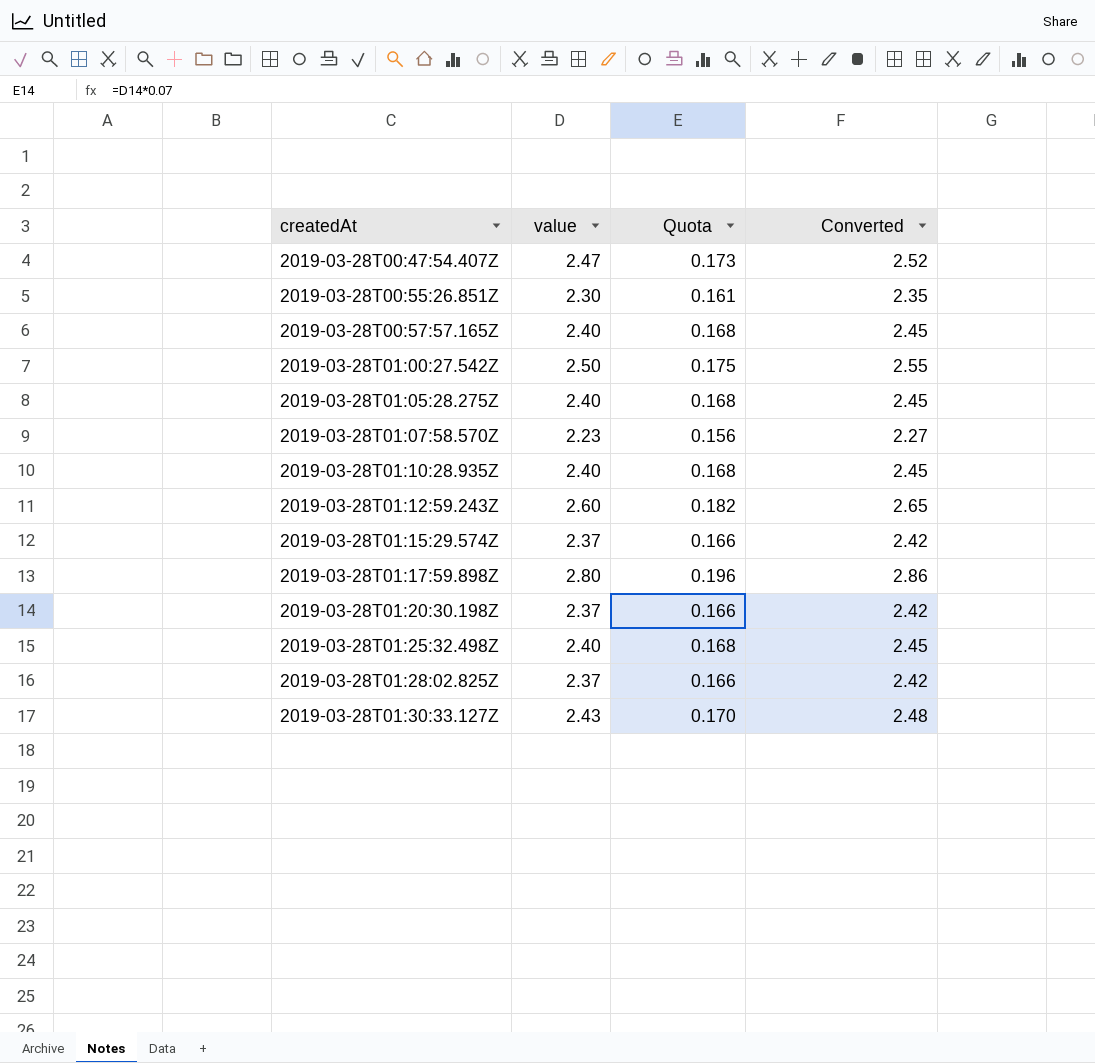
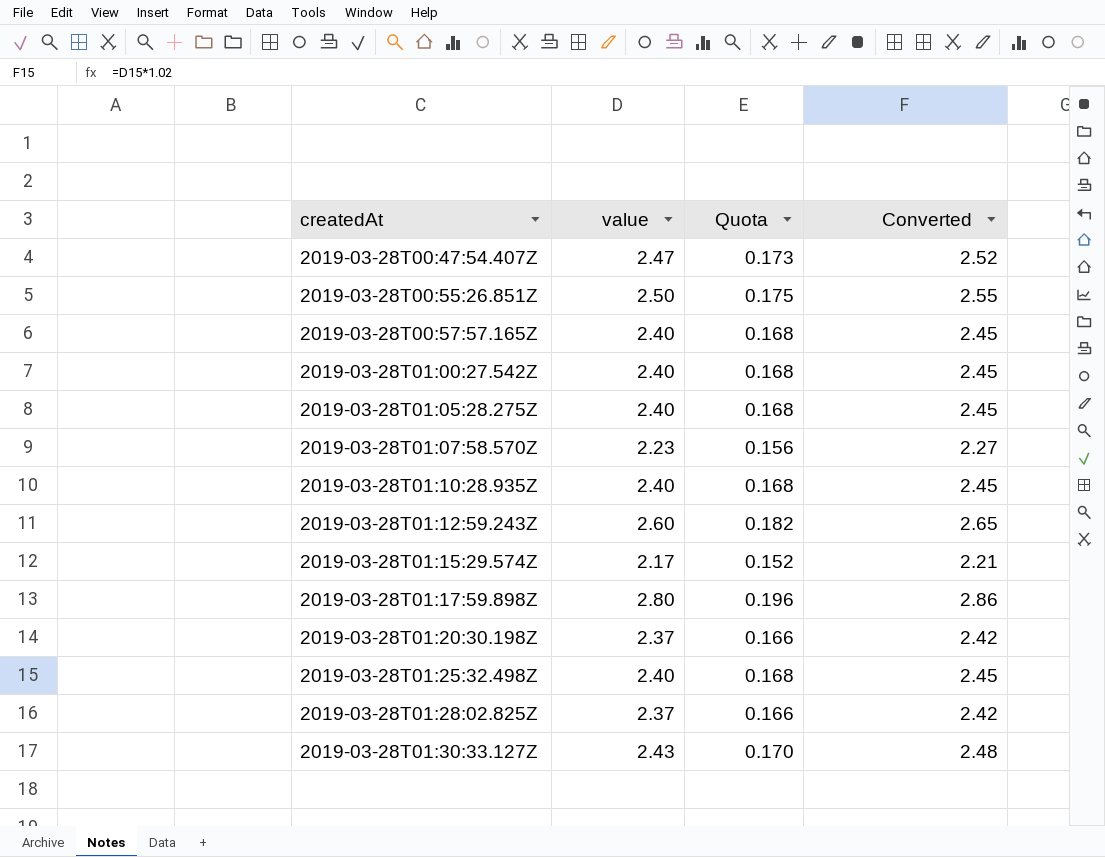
2019-03-28T00:55:26.851Z | value: 2.30 -> 2.50
2019-03-28T00:55:26.851Z | Quota: 0.161 -> 0.175
2019-03-28T00:55:26.851Z | Converted: 2.35 -> 2.55
2019-03-28T01:00:27.542Z | value: 2.50 -> 2.40
2019-03-28T01:00:27.542Z | Quota: 0.175 -> 0.168
2019-03-28T01:00:27.542Z | Converted: 2.55 -> 2.45
2019-03-28T01:15:29.574Z | value: 2.37 -> 2.17
2019-03-28T01:15:29.574Z | Quota: 0.166 -> 0.152
2019-03-28T01:15:29.574Z | Converted: 2.42 -> 2.21

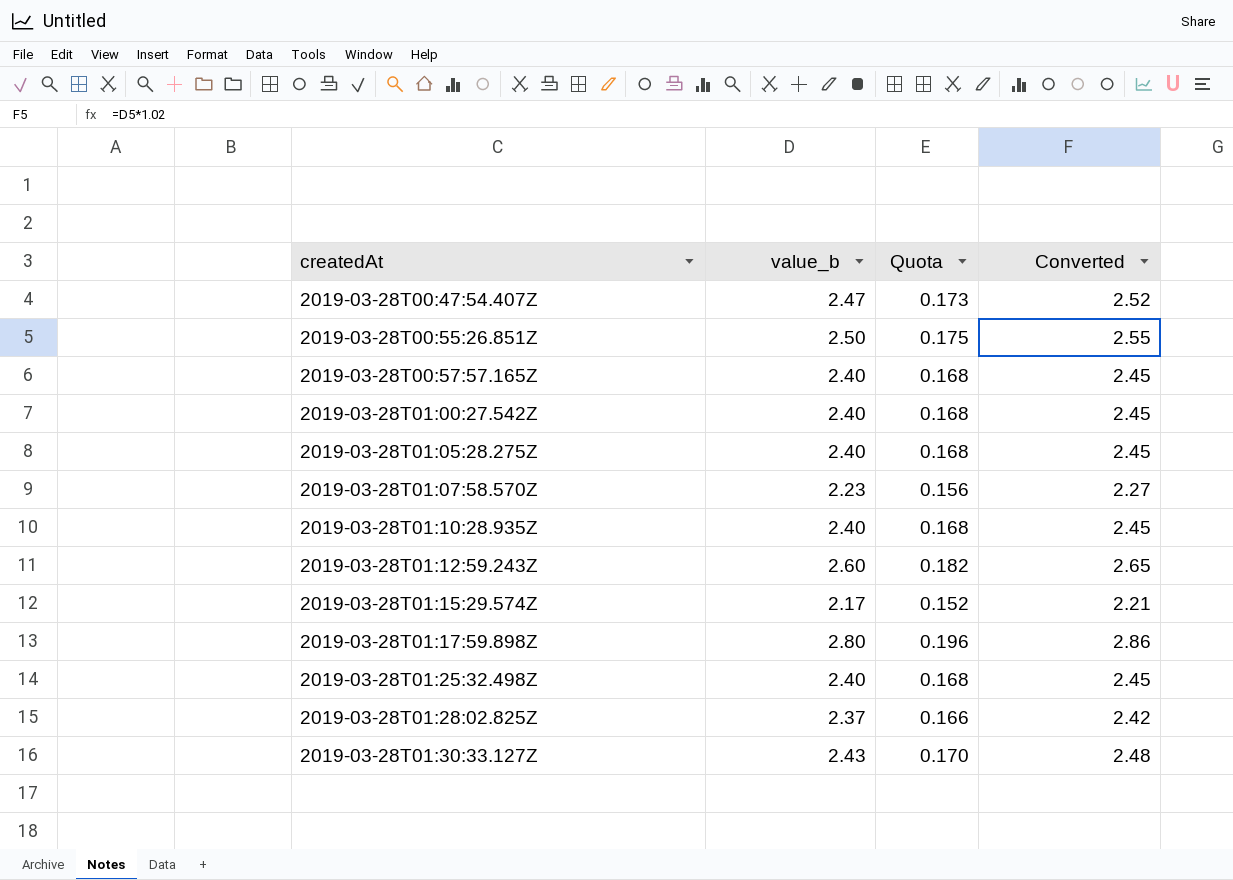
column name: value -> value_b
row 2019-03-28T01:20:30.198Z: 2.37 | 0.166 | 2.42 -> none

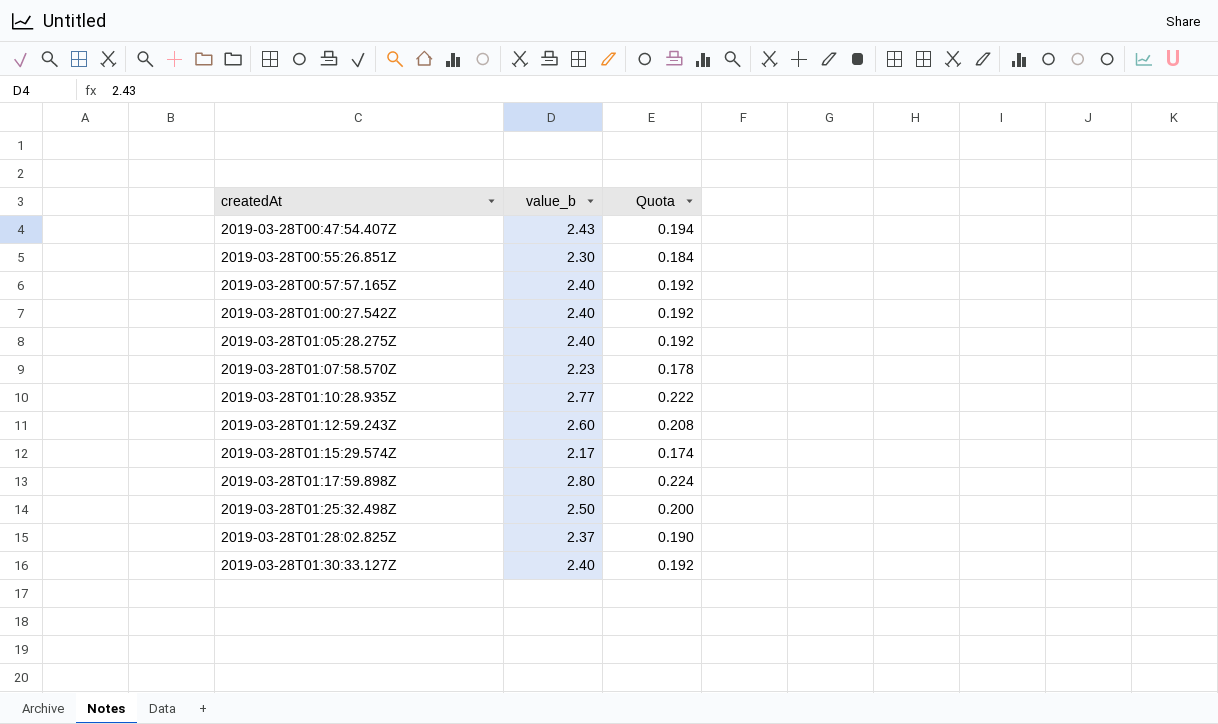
column Converted | formula: [value_b] * 1.02 -> none
column Quota | formula: [value_b] * 0.07 -> [value_b] * 0.08
2019-03-28T00:47:54.407Z | value_b: 2.47 -> 2.43
2019-03-28T00:55:26.851Z | value_b: 2.50 -> 2.30
2019-03-28T01:10:28.935Z | value_b: 2.40 -> 2.77
2019-03-28T01:25:32.498Z | value_b: 2.40 -> 2.50
2019-03-28T01:30:33.127Z | value_b: 2.43 -> 2.40

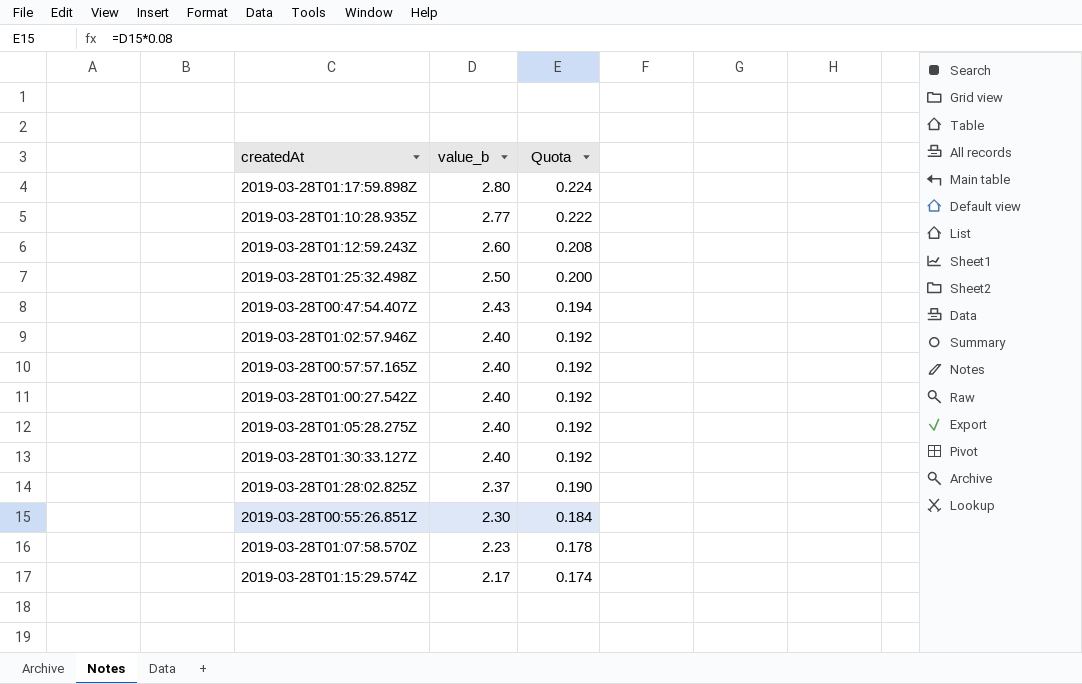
row order: createdAt ascending -> value_b descending
row 2019-03-28T01:02:57.946Z: none -> 2.40 | 0.192

